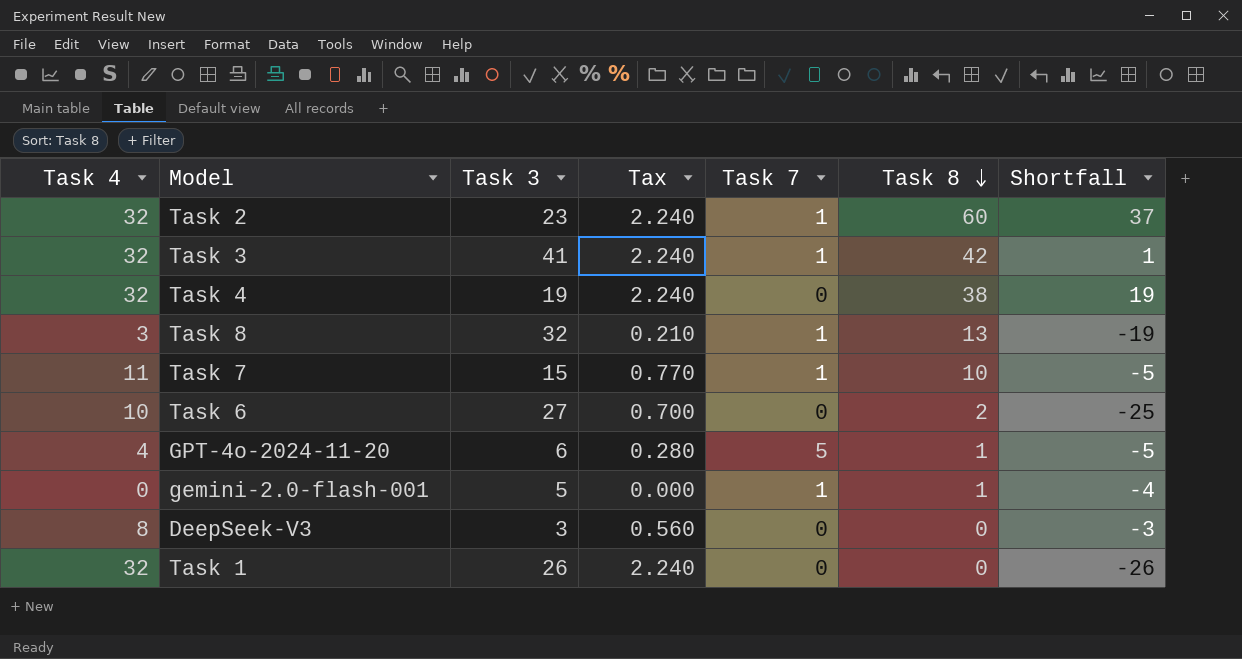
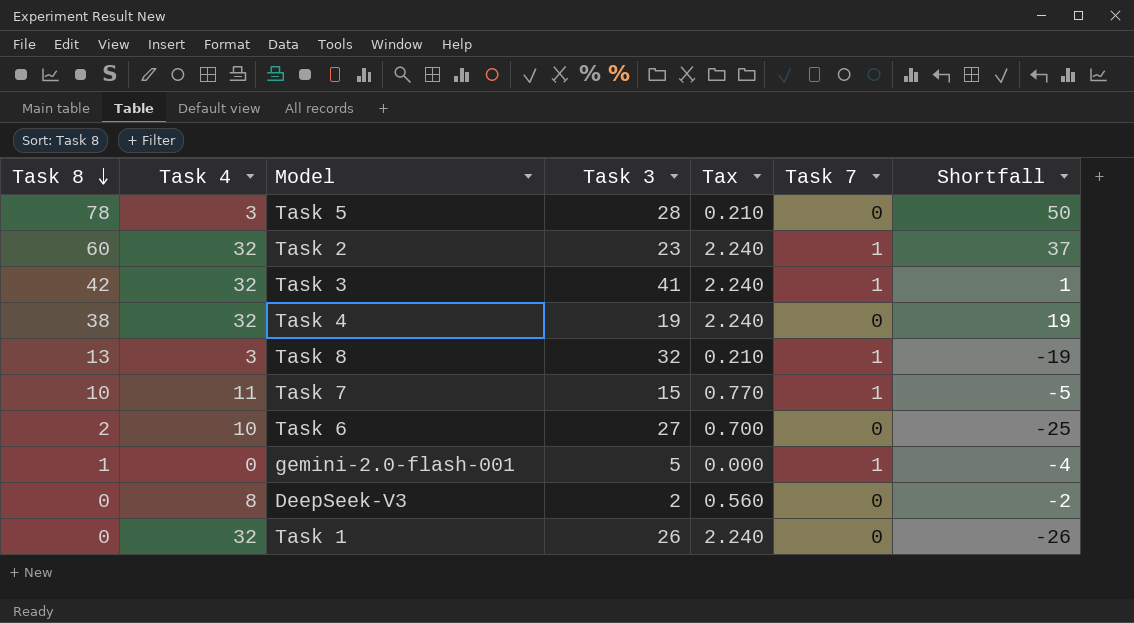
column Task 8 | position: 6 -> 1
row GPT-4o-2024-11-20: 4 | 6 | 0.280 | 5 | 1 | -5 -> none
row Task 5: none -> 78 | 3 | 28 | 0.210 | 0 | 50
DeepSeek-V3 | Task 3: 3 -> 2
DeepSeek-V3 | Shortfall: -3 -> -2

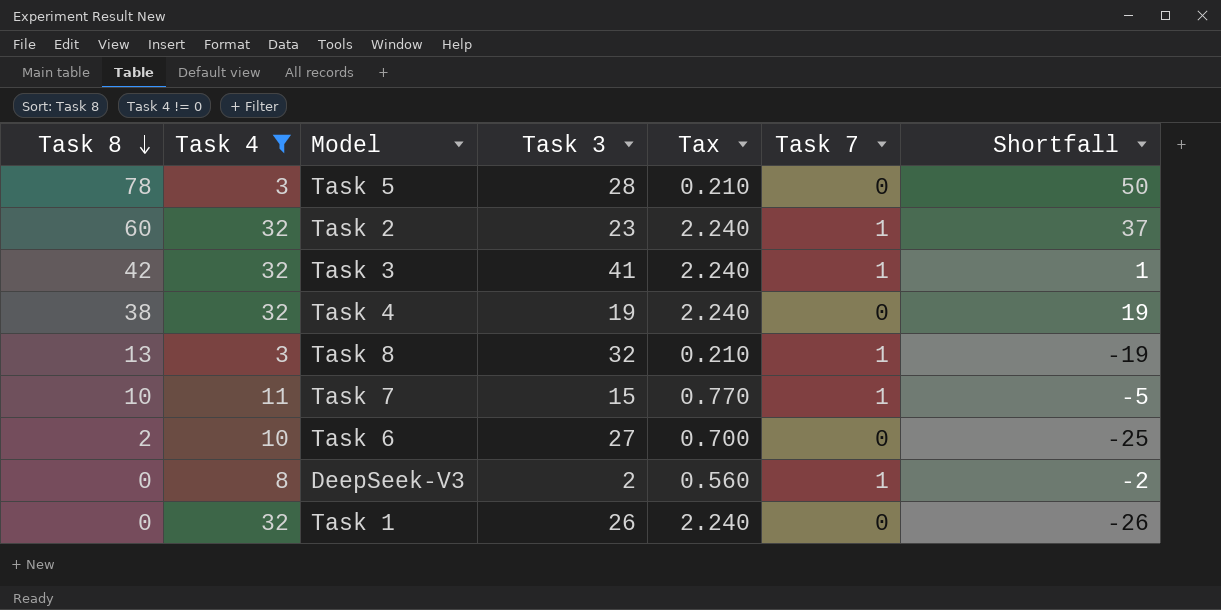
filter: none -> Task 4 != 0
DeepSeek-V3 | Task 7: 0 -> 1

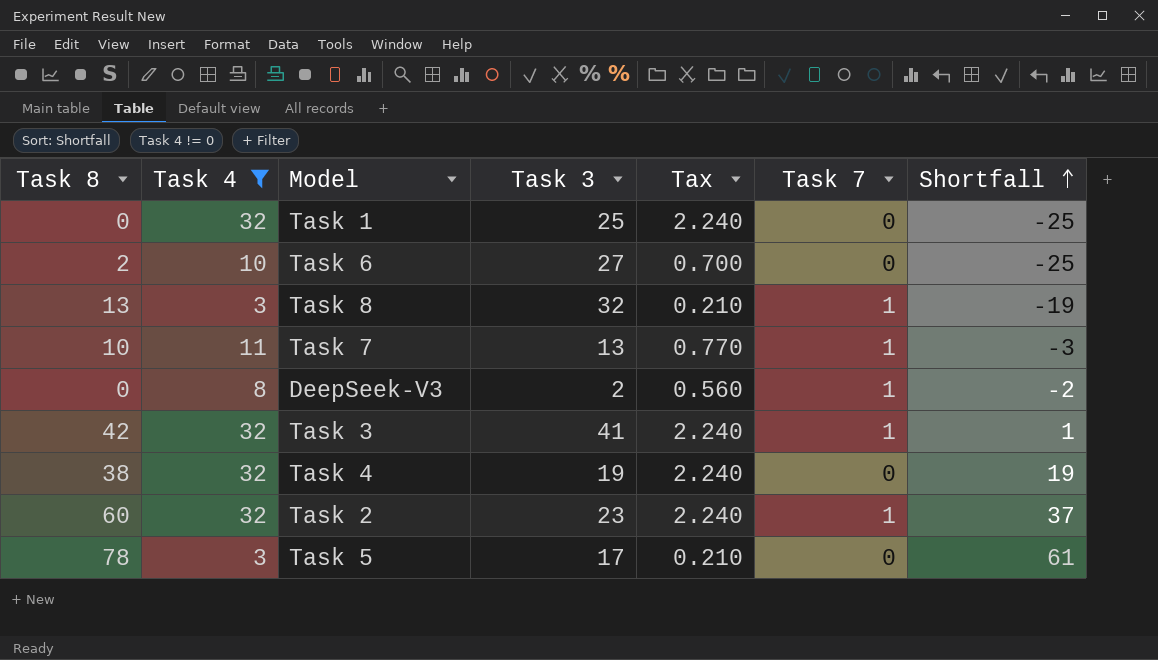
row order: Task 8 descending -> Shortfall ascending
Task 1 | Task 3: 26 -> 25
Task 1 | Shortfall: -26 -> -25
Task 7 | Task 3: 15 -> 13
Task 7 | Shortfall: -5 -> -3
Task 5 | Task 3: 28 -> 17
Task 5 | Shortfall: 50 -> 61

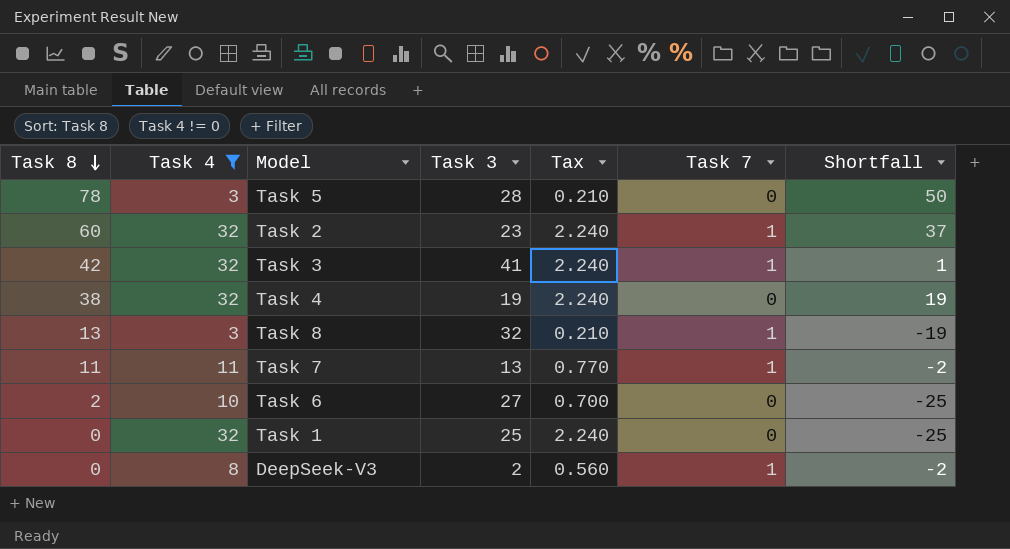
row order: Shortfall ascending -> Task 8 descending
Task 5 | Task 3: 17 -> 28
Task 5 | Shortfall: 61 -> 50
Task 7 | Task 8: 10 -> 11
Task 7 | Shortfall: -3 -> -2

